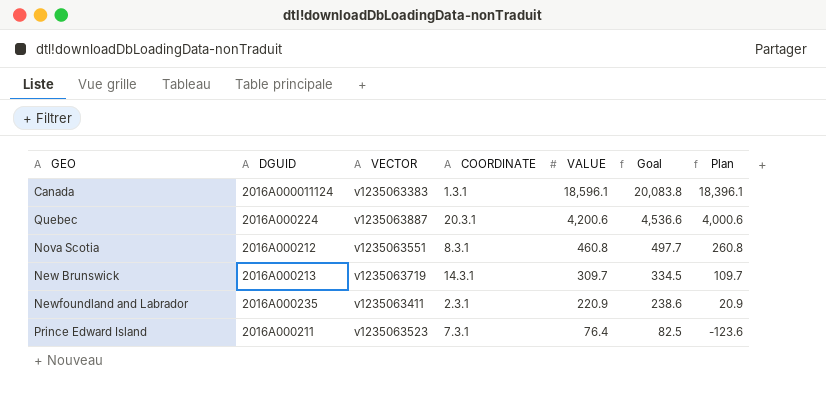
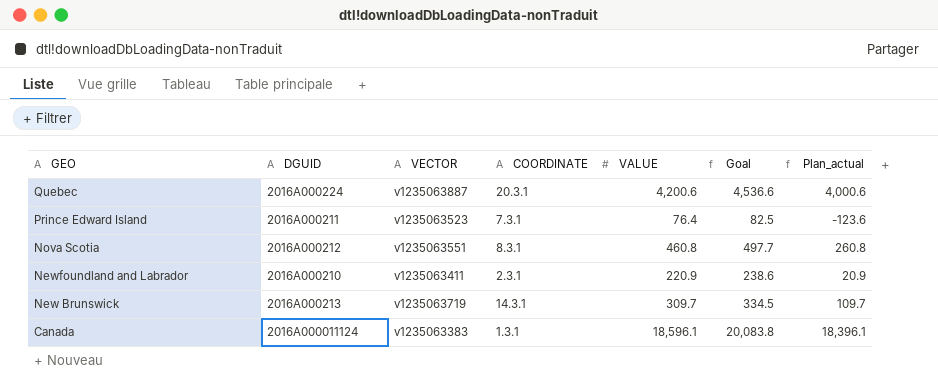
row order: VALUE descending -> GEO descending
column name: Plan -> Plan_actual
Newfoundland and Labrador | DGUID: 2016A000235 -> 2016A000210

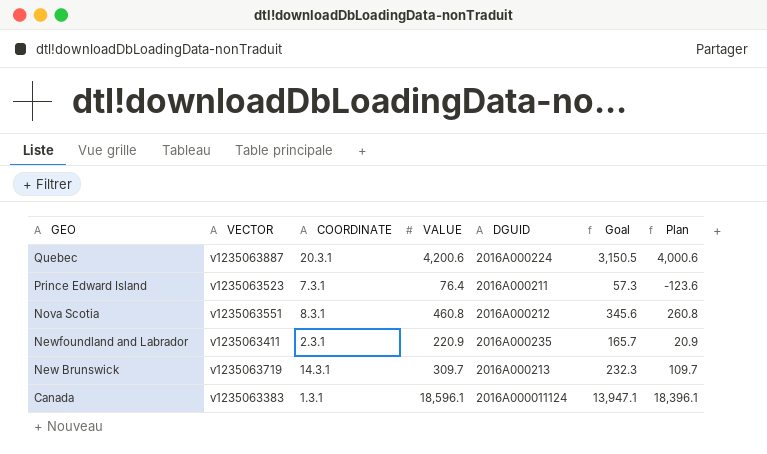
column DGUID | position: 2 -> 5
column Goal | formula: [VALUE] * 1.08 -> [VALUE] * 0.75
column name: Plan_actual -> Plan
Newfoundland and Labrador | DGUID: 2016A000210 -> 2016A000235

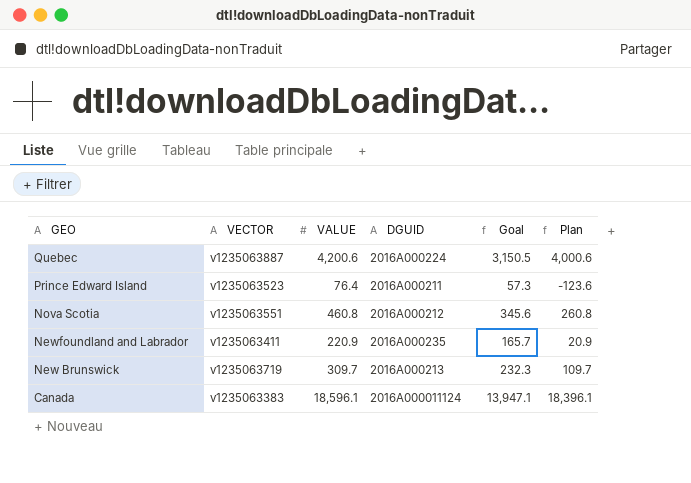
column COORDINATE | position: 3 -> none

